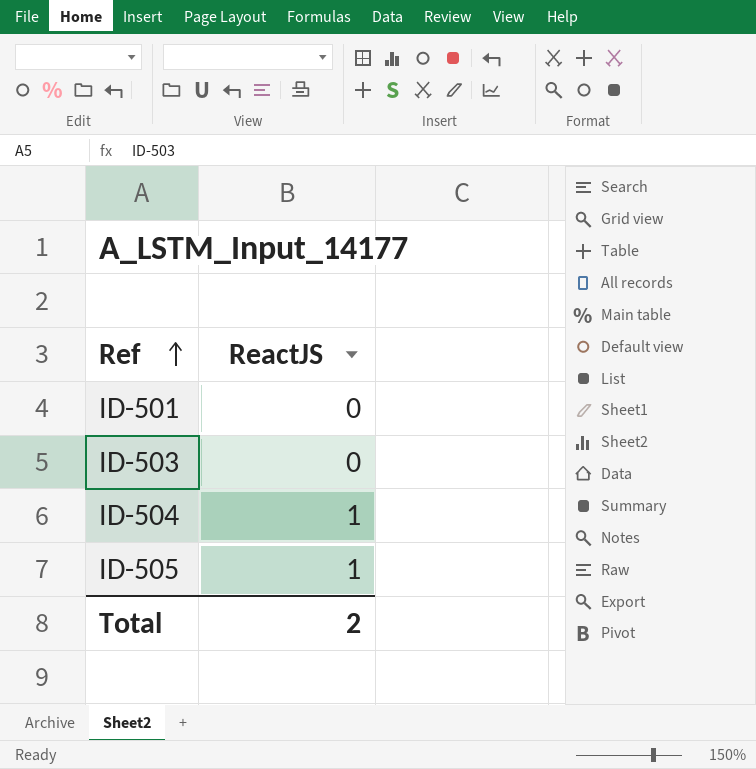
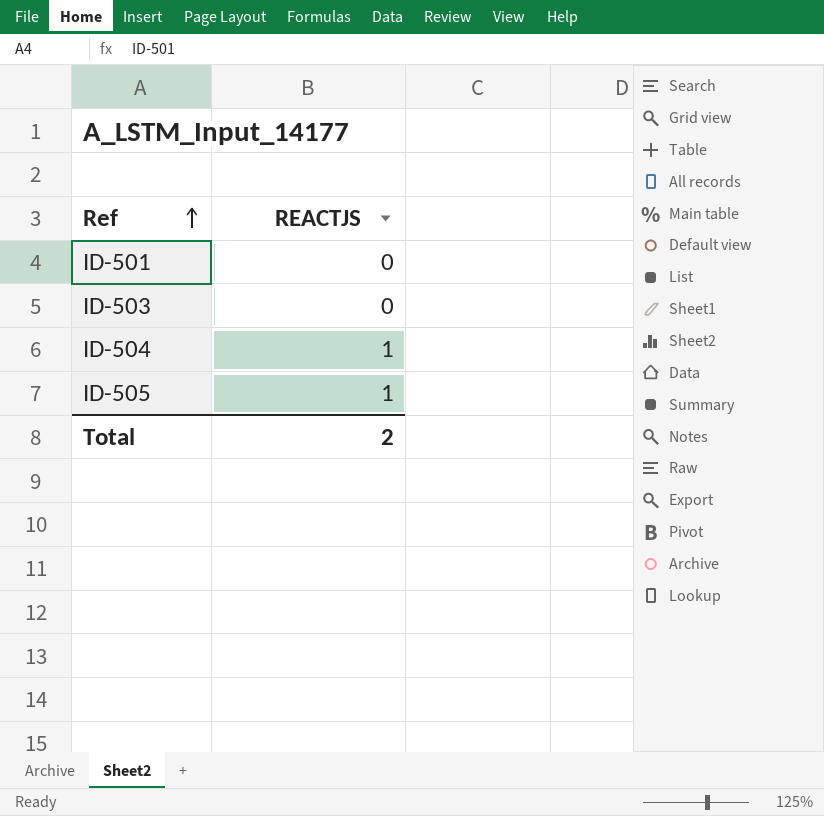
column name: ReactJS -> REACTJS

